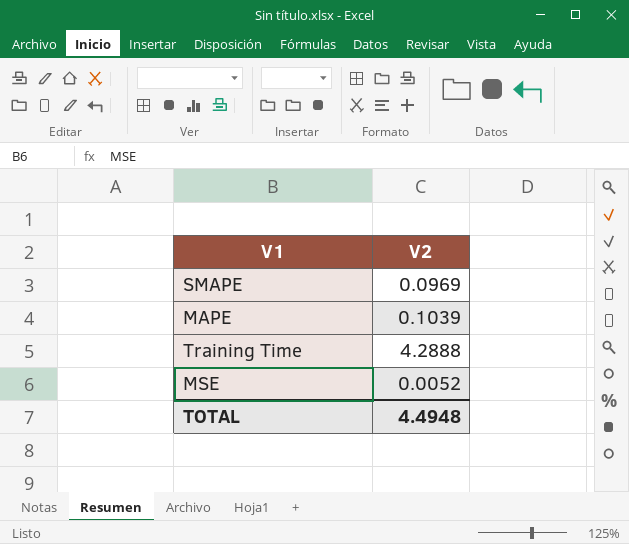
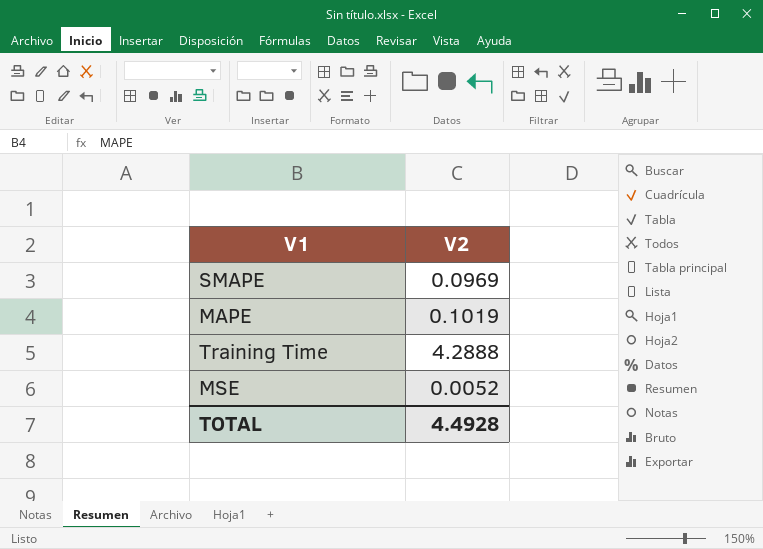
MAPE | V2: 0.1039 -> 0.1019
TOTAL | V2: 4.4948 -> 4.4928

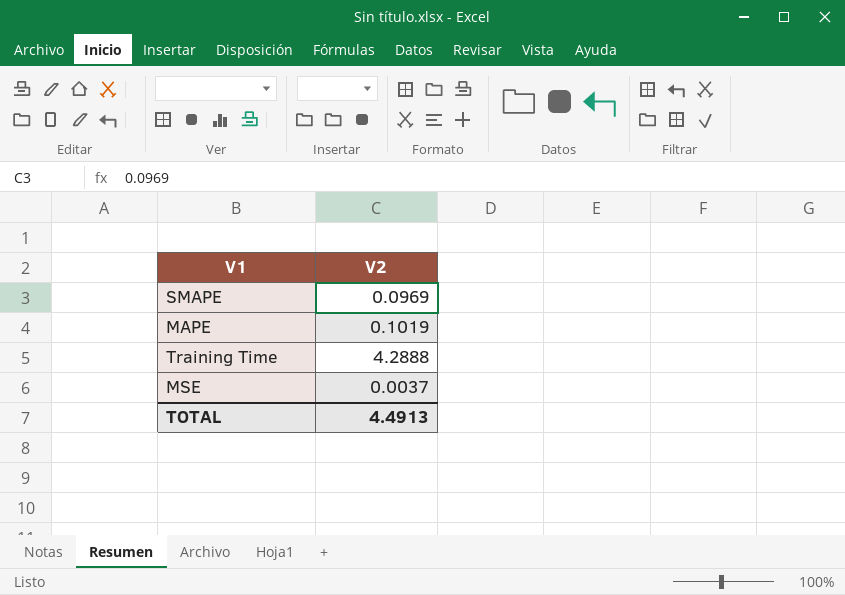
MSE | V2: 0.0052 -> 0.0037
TOTAL | V2: 4.4928 -> 4.4913

